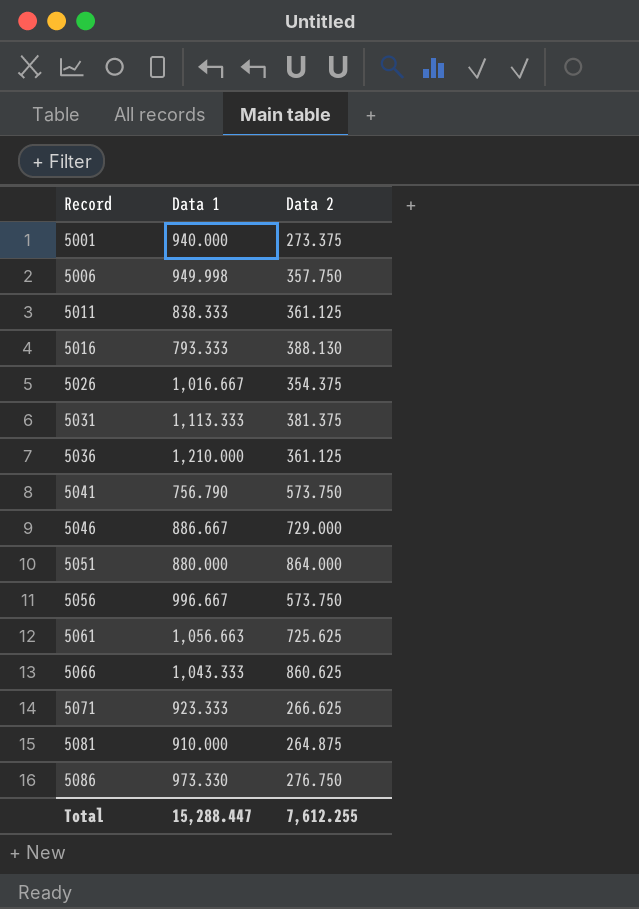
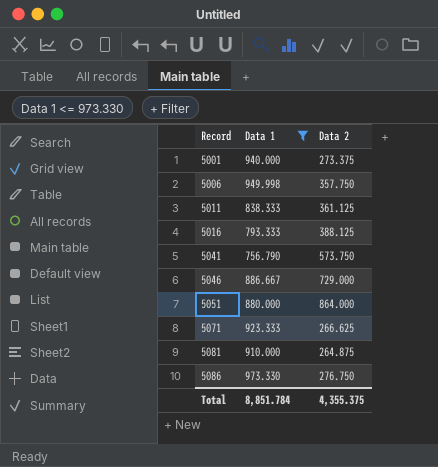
filter: none -> Data 1 <= 973.330
5016 | Data 2: 388.130 -> 388.125
Total | Data 1: 15,288.447 -> 8,851.784
Total | Data 2: 7,612.255 -> 4,355.375

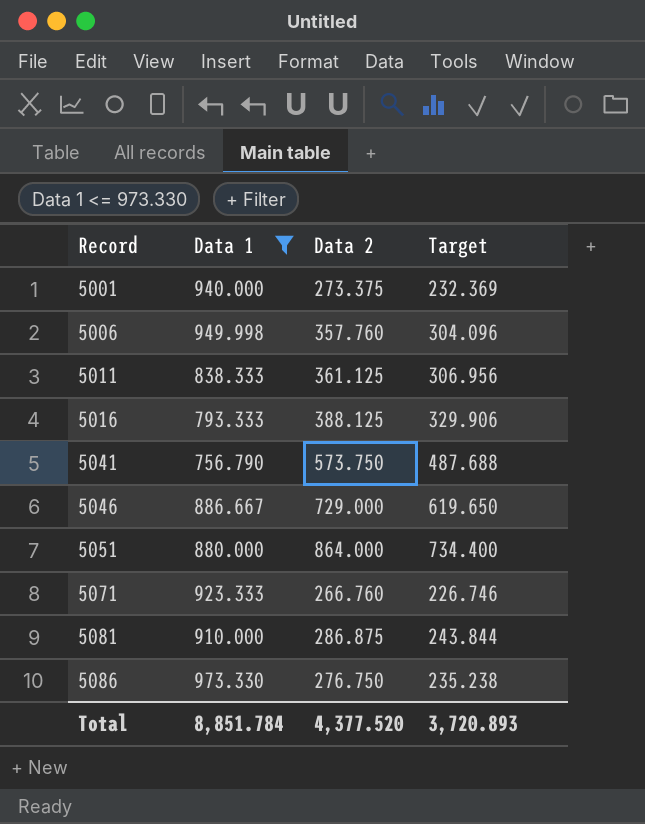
column Target | formula: none -> [Data 2] * 0.85
5006 | Data 2: 357.750 -> 357.760
5071 | Data 2: 266.625 -> 266.760
5081 | Data 2: 264.875 -> 286.875
Total | Data 2: 4,355.375 -> 4,377.520

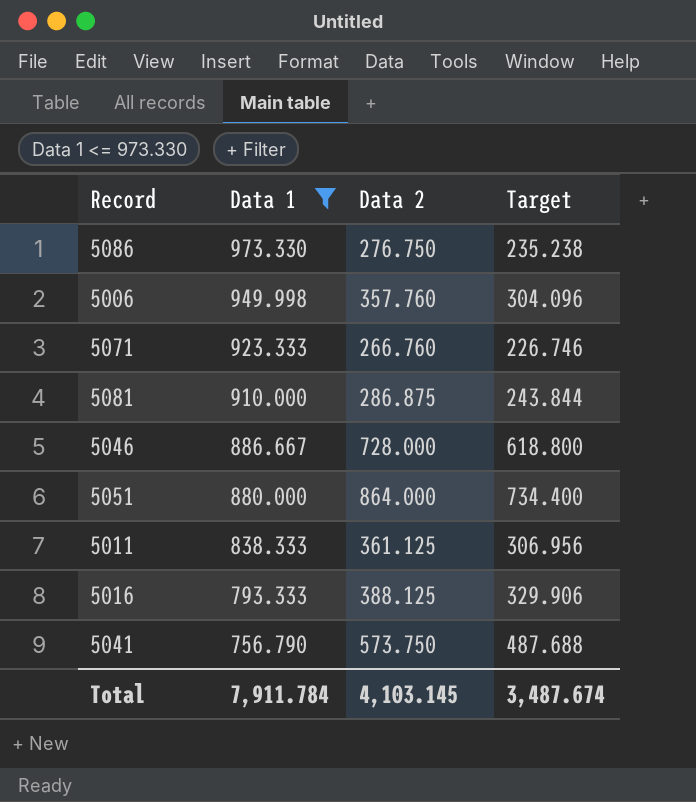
row order: Record ascending -> Data 1 descending
row 5001: 940.000 | 273.375 | 232.369 -> none
5046 | Data 2: 729.000 -> 728.000
5046 | Target: 619.650 -> 618.800
Total | Data 1: 8,851.784 -> 7,911.784
Total | Data 2: 4,377.520 -> 4,103.145
Total | Target: 3,720.893 -> 3,487.674

